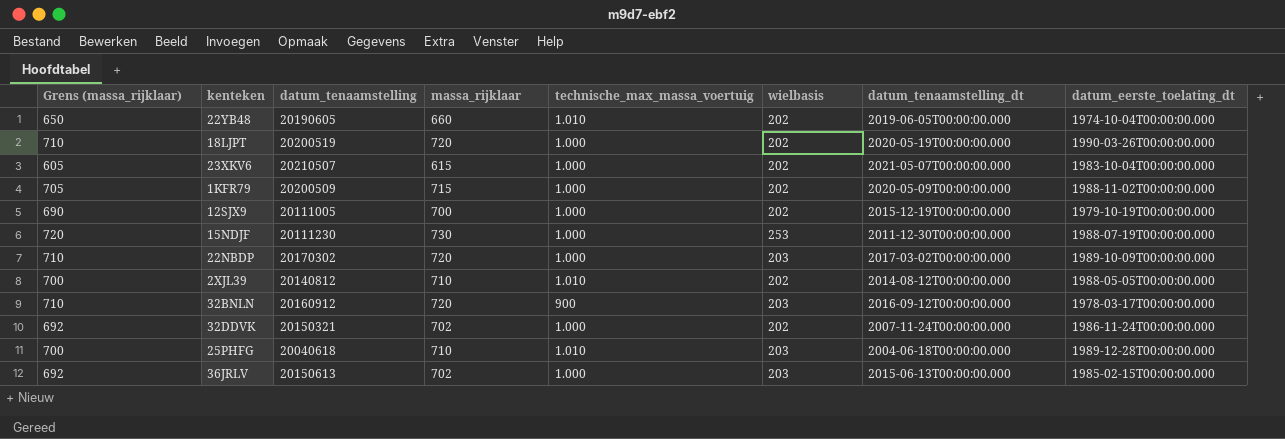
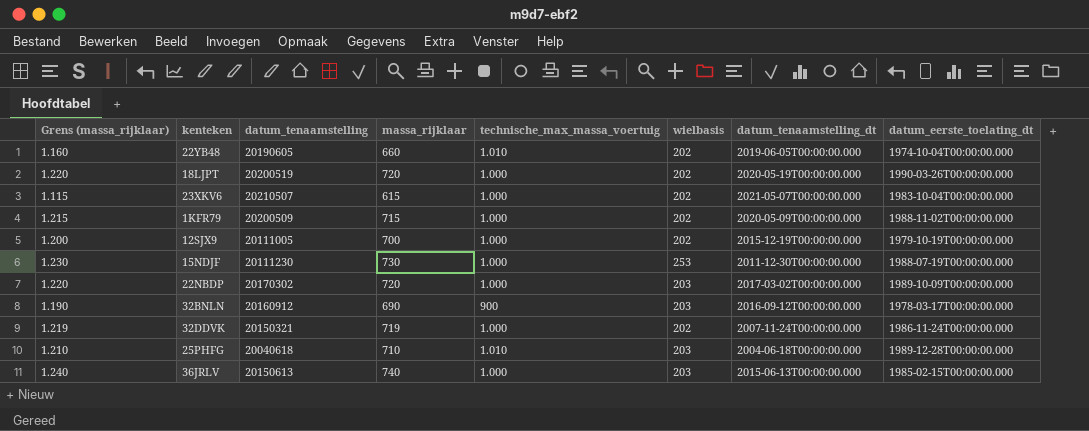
column Grens (massa_rijklaar) | formula: [massa_rijklaar] - 10 -> [massa_rijklaar] + 500
row 2XJL39: 700 | 20140812 | 710 | 1.010 | 202 | 2014-08-12T00:00:00.000 | 1988-05-05T00:00:00.000 -> none
32BNLN | massa_rijklaar: 720 -> 690
32DDVK | massa_rijklaar: 702 -> 719
36JRLV | massa_rijklaar: 702 -> 740

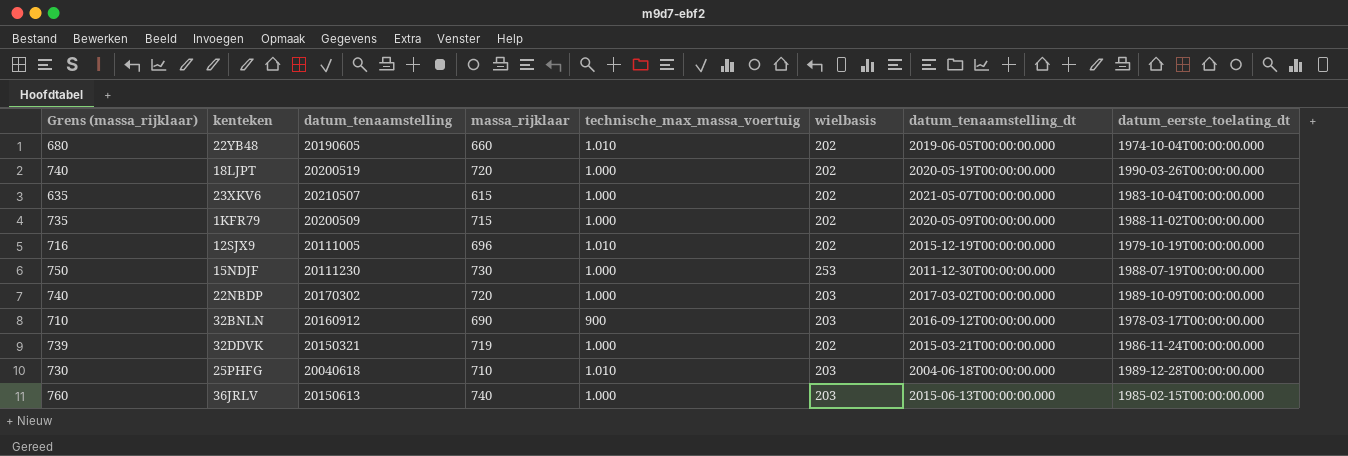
column Grens (massa_rijklaar) | formula: [massa_rijklaar] + 500 -> [massa_rijklaar] + 20
12SJX9 | massa_rijklaar: 700 -> 696
12SJX9 | technische_max_massa_voertuig: 1.000 -> 1.010
32DDVK | datum_tenaamstelling_dt: 2007-11-24T00:00:00.000 -> 2015-03-21T00:00:00.000

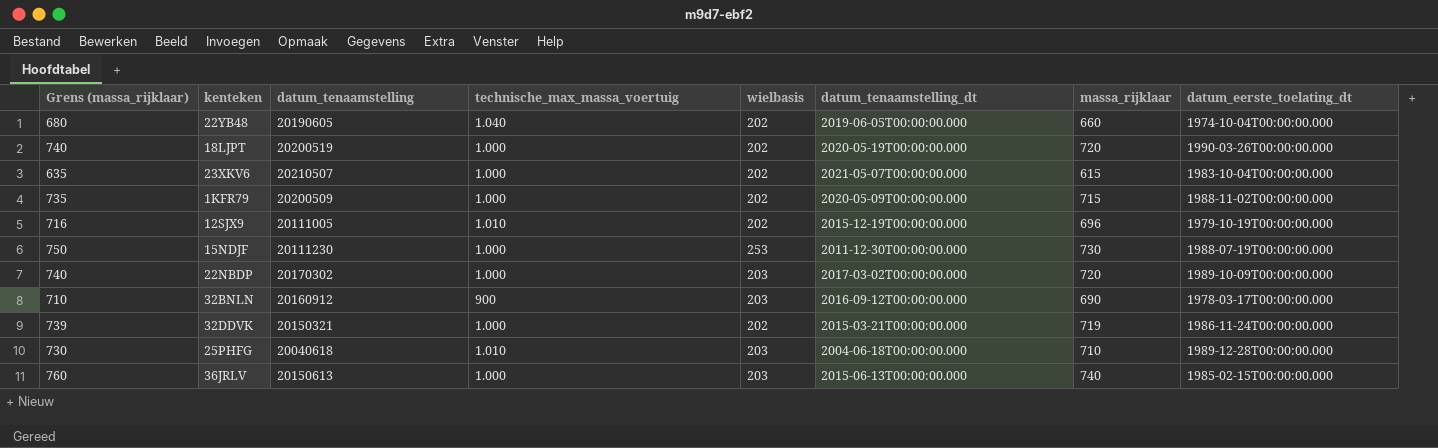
column massa_rijklaar | position: 4 -> 7
22YB48 | technische_max_massa_voertuig: 1.010 -> 1.040

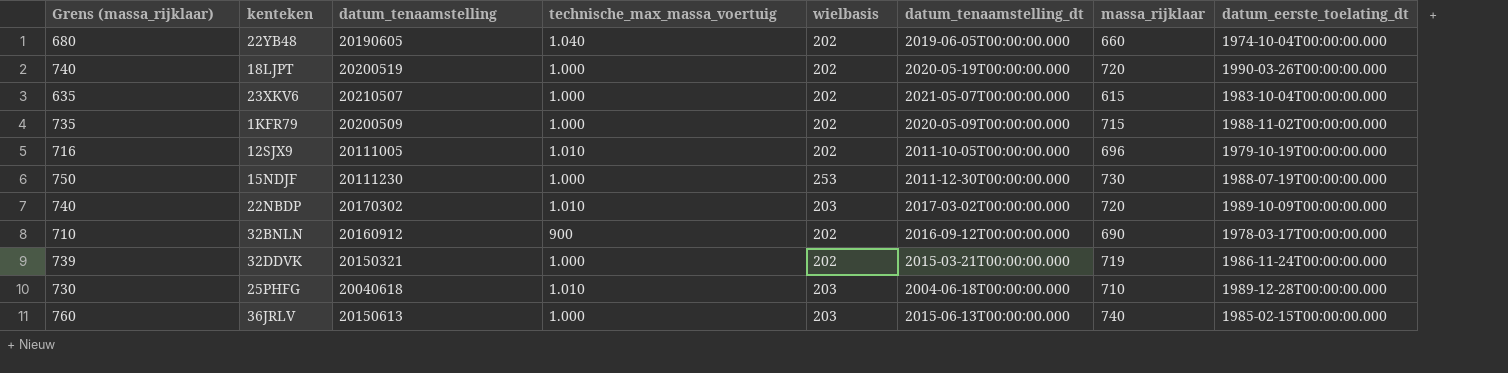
12SJX9 | datum_tenaamstelling_dt: 2015-12-19T00:00:00.000 -> 2011-10-05T00:00:00.000
22NBDP | technische_max_massa_voertuig: 1.000 -> 1.010
32BNLN | wielbasis: 203 -> 202

